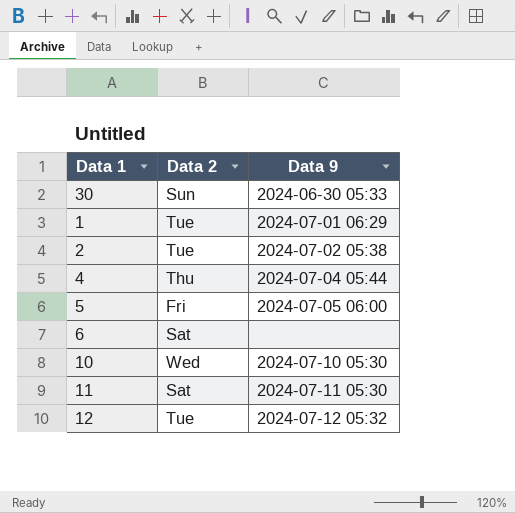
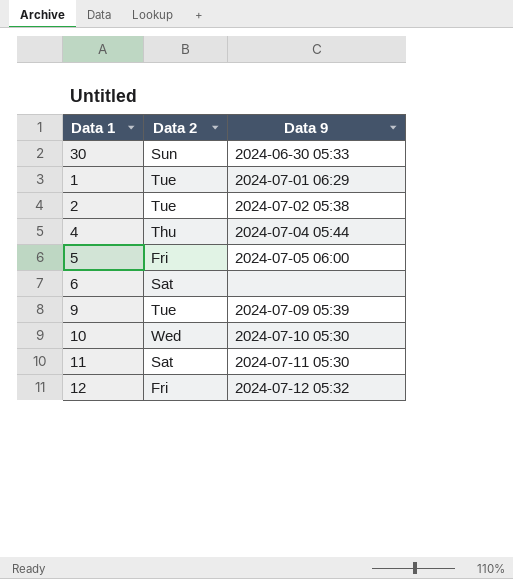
row 9: none -> Tue | 2024-07-09 05:39
12 | Data 2: Tue -> Fri

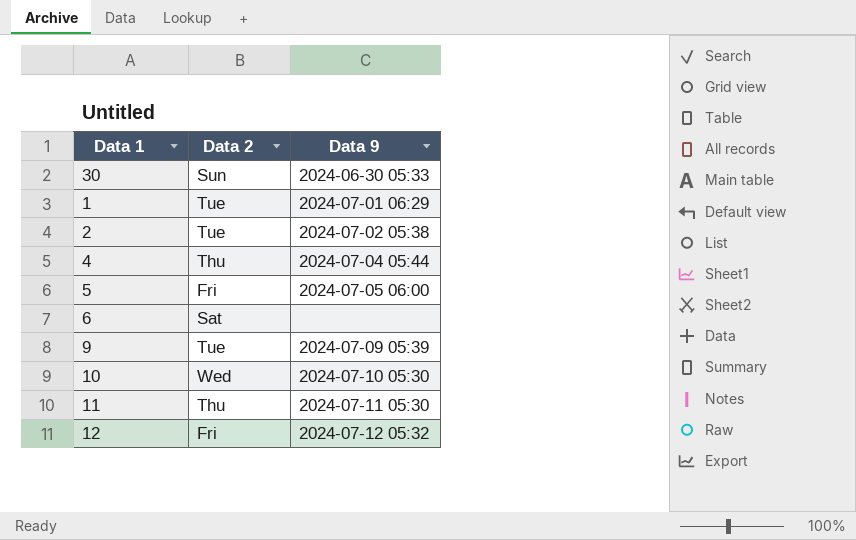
11 | Data 2: Sat -> Thu

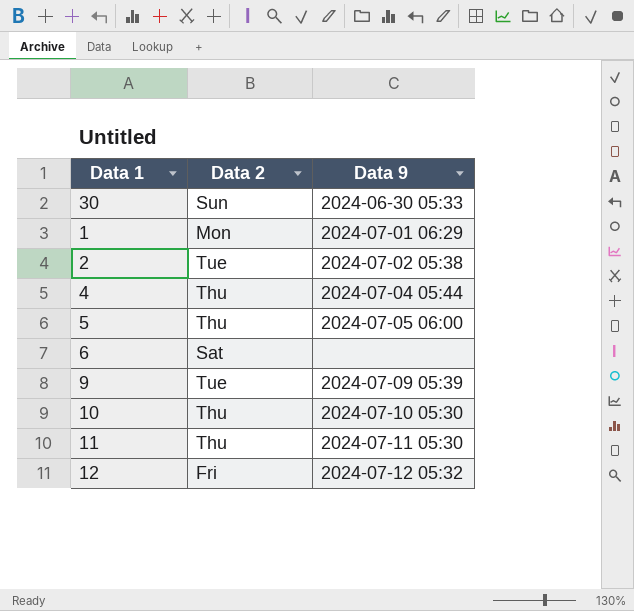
1 | Data 2: Tue -> Mon
5 | Data 2: Fri -> Thu
10 | Data 2: Wed -> Thu

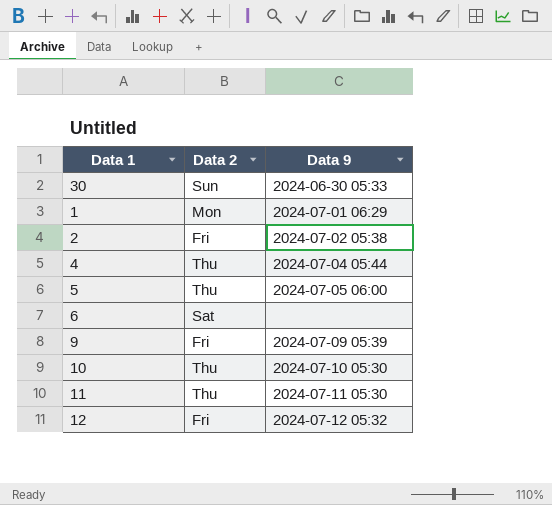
2 | Data 2: Tue -> Fri
9 | Data 2: Tue -> Fri

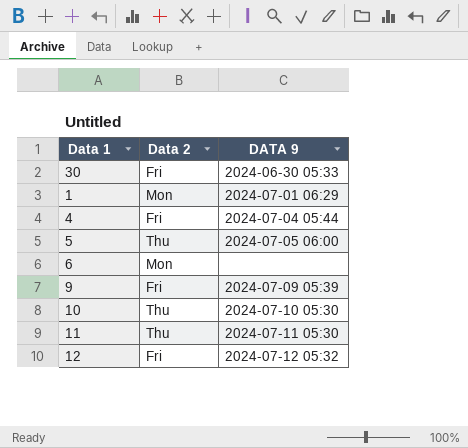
column name: Data 9 -> DATA 9
row 2: Fri | 2024-07-02 05:38 -> none
30 | Data 2: Sun -> Fri
4 | Data 2: Thu -> Fri
6 | Data 2: Sat -> Mon

